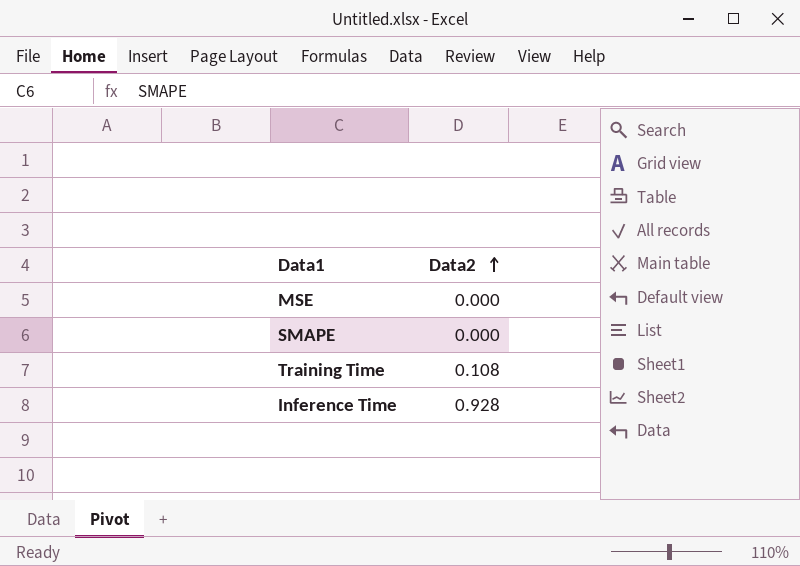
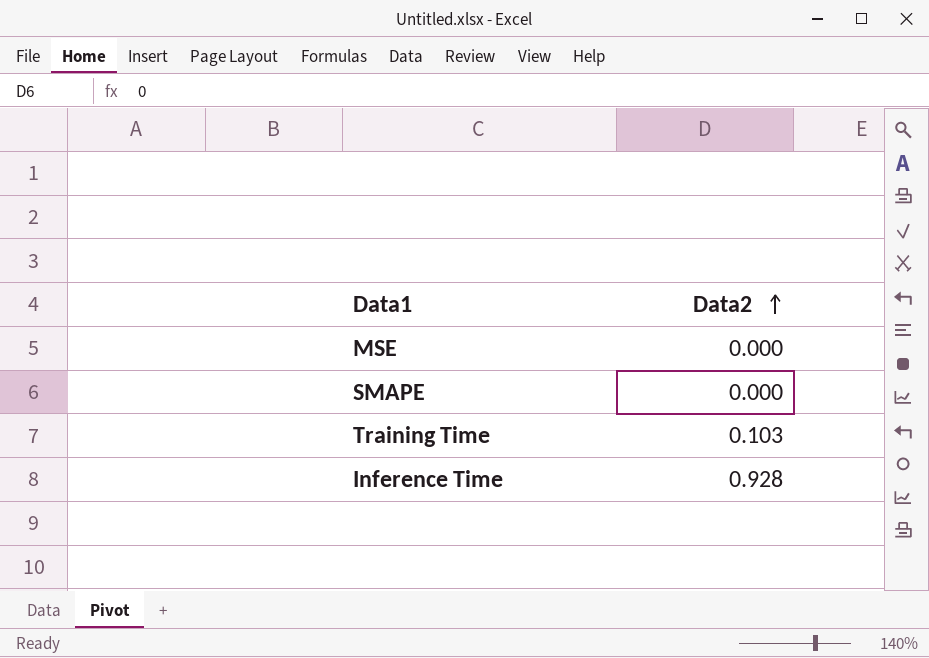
Training Time | Data2: 0.108 -> 0.103

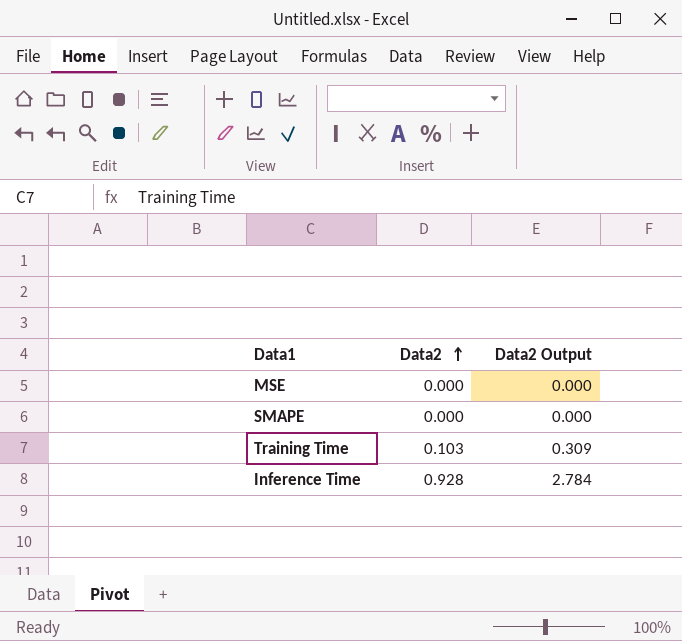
column Data2 Output | formula: none -> [Data2] * 3

